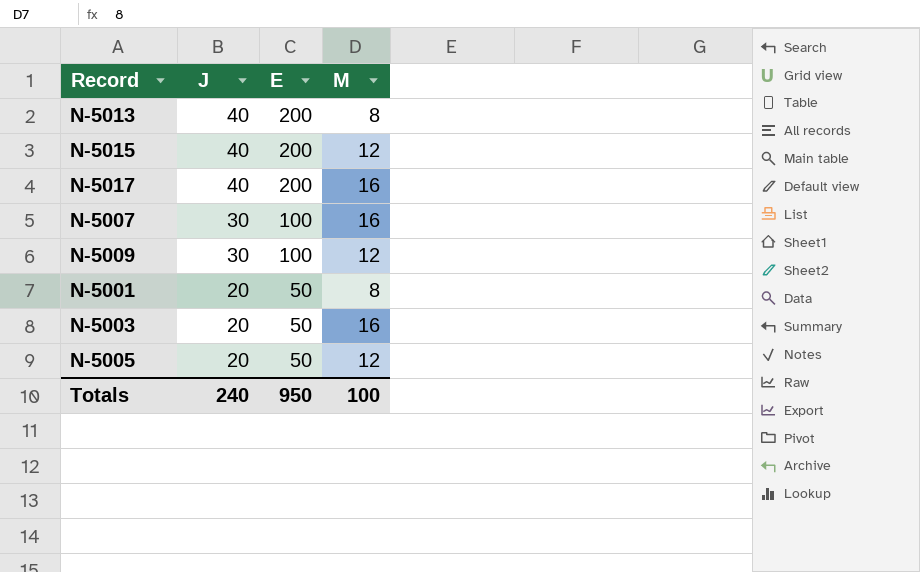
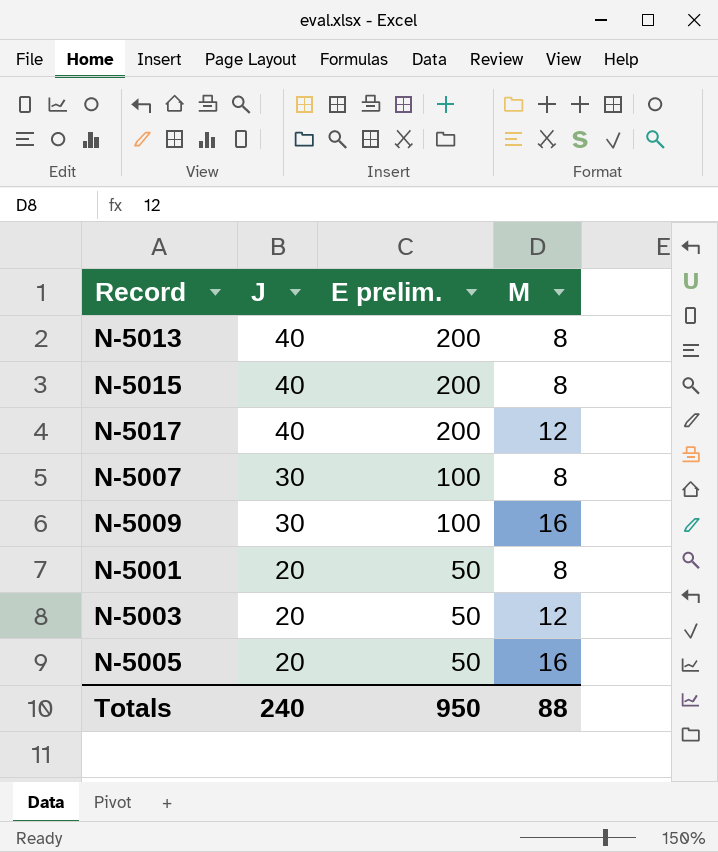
column name: E -> E prelim.
N-5015 | M: 12 -> 8
N-5017 | M: 16 -> 12
N-5007 | M: 16 -> 8
N-5009 | M: 12 -> 16
N-5003 | M: 16 -> 12
N-5005 | M: 12 -> 16
Totals | M: 100 -> 88

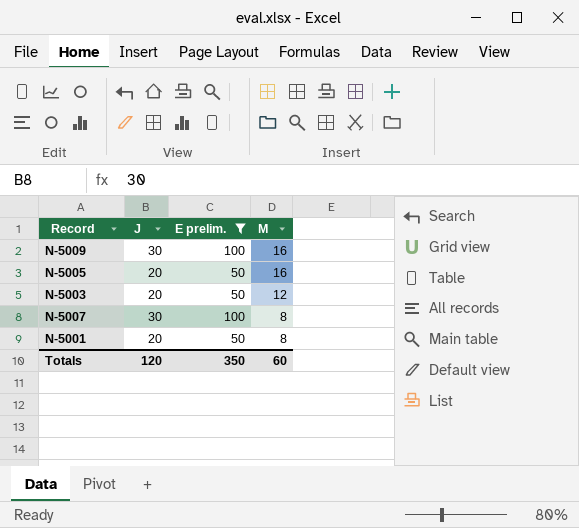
filter: none -> E prelim. != 200
row order: J descending -> M descending
Totals | J: 240 -> 120
Totals | E prelim.: 950 -> 350
Totals | M: 88 -> 60

